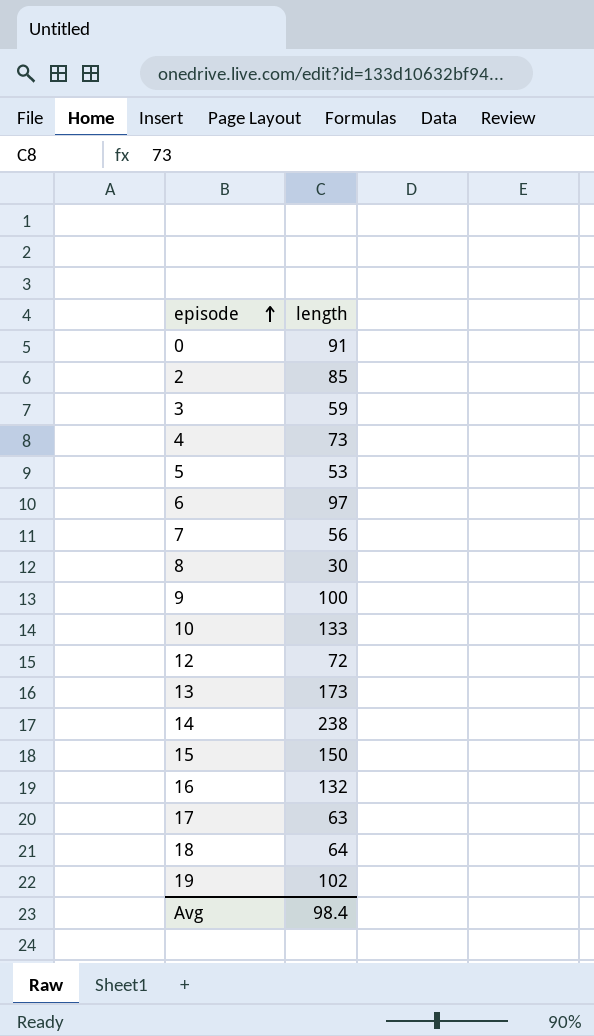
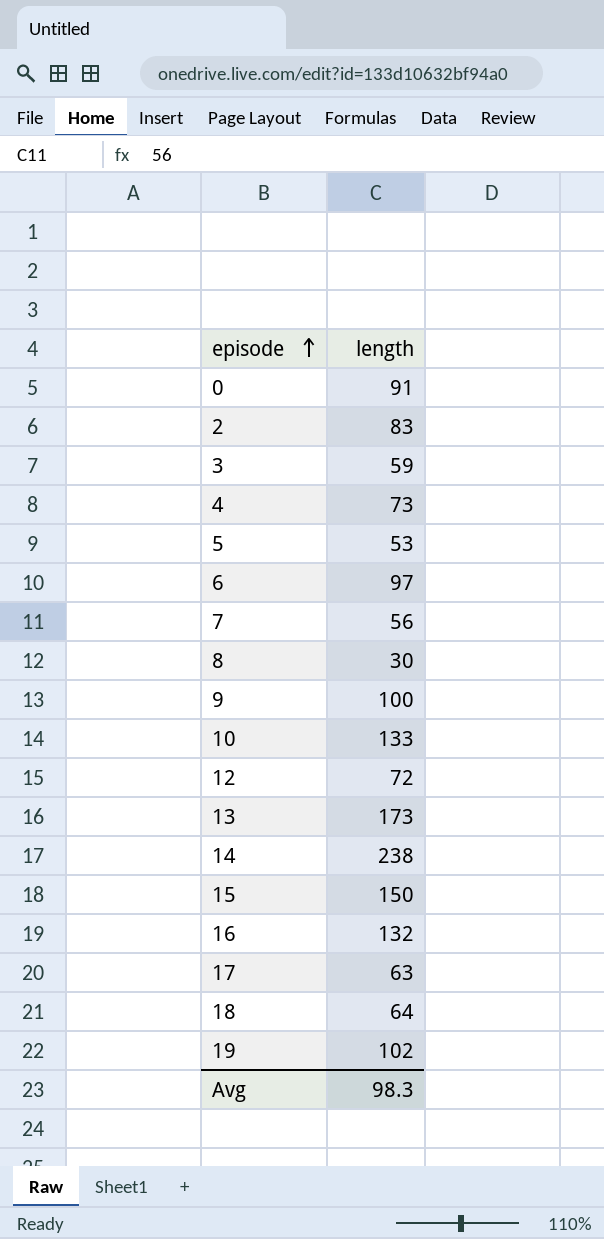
2 | length: 85 -> 83
Avg | length: 98.4 -> 98.3

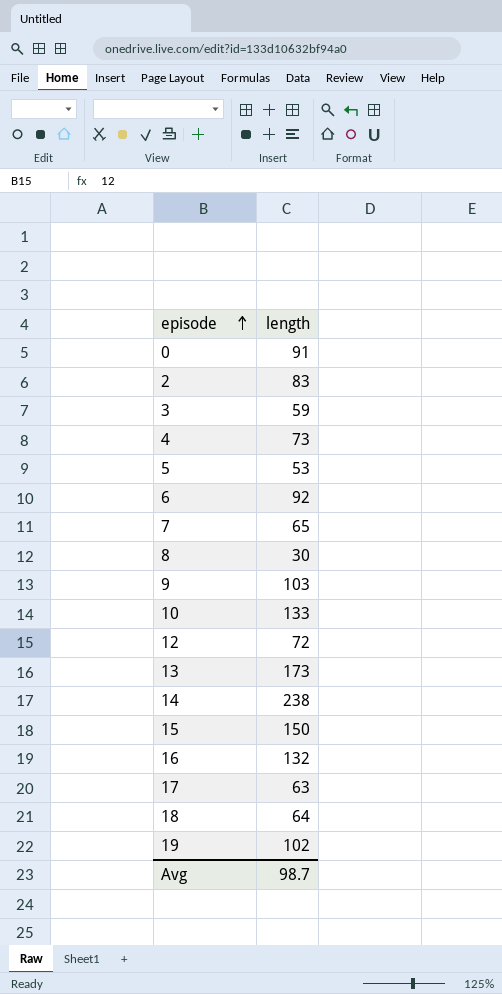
6 | length: 97 -> 92
7 | length: 56 -> 65
9 | length: 100 -> 103
Avg | length: 98.3 -> 98.7

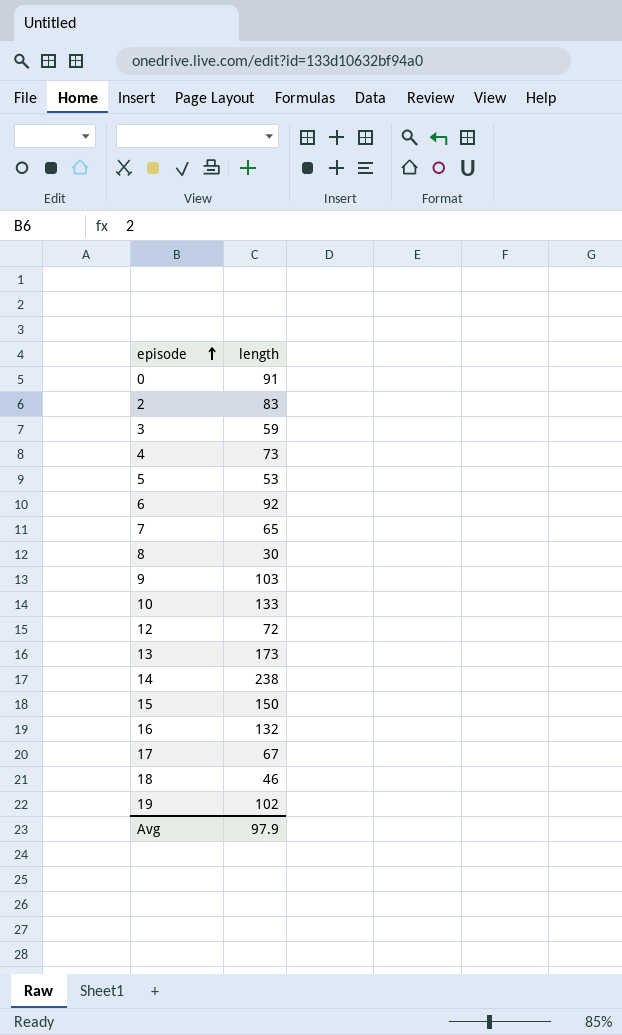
17 | length: 63 -> 67
18 | length: 64 -> 46
Avg | length: 98.7 -> 97.9

